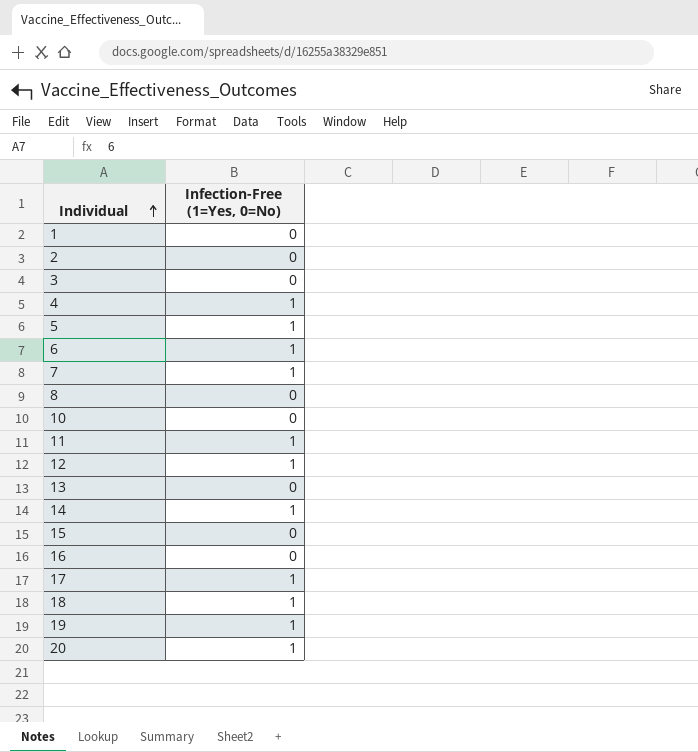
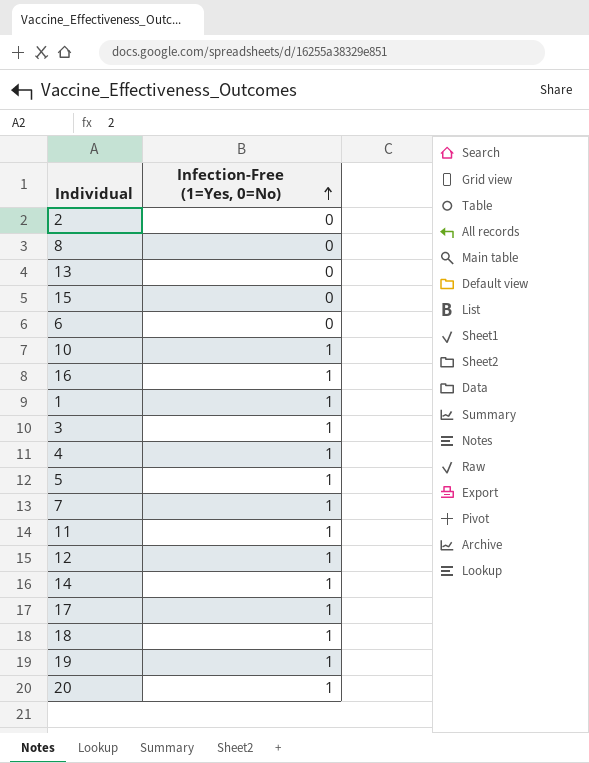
row order: Individual ascending -> Infection-Free (1=Yes, 0=No) ascending
6 | Infection-Free (1=Yes, 0=No): 1 -> 0
10 | Infection-Free (1=Yes, 0=No): 0 -> 1
16 | Infection-Free (1=Yes, 0=No): 0 -> 1
1 | Infection-Free (1=Yes, 0=No): 0 -> 1
3 | Infection-Free (1=Yes, 0=No): 0 -> 1

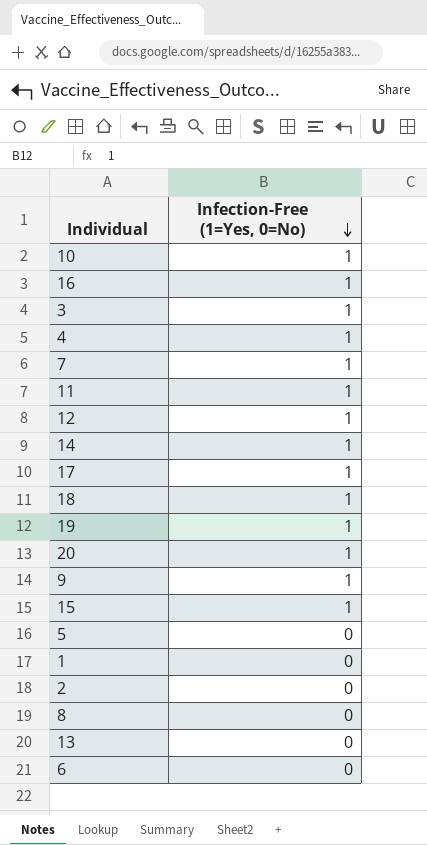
row order: Infection-Free (1=Yes, 0=No) ascending -> Infection-Free (1=Yes, 0=No) descending
row 9: none -> 1
15 | Infection-Free (1=Yes, 0=No): 0 -> 1
5 | Infection-Free (1=Yes, 0=No): 1 -> 0
1 | Infection-Free (1=Yes, 0=No): 1 -> 0

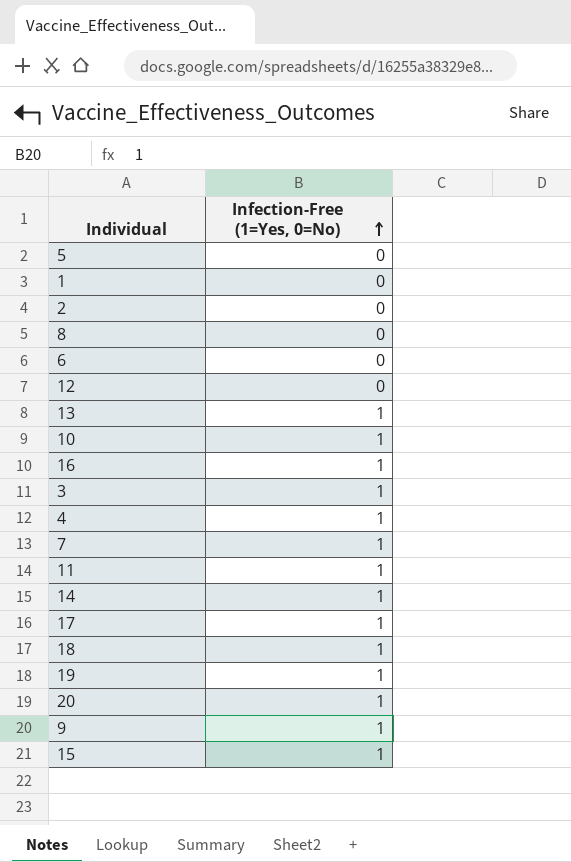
row order: Infection-Free (1=Yes, 0=No) descending -> Infection-Free (1=Yes, 0=No) ascending
12 | Infection-Free (1=Yes, 0=No): 1 -> 0
13 | Infection-Free (1=Yes, 0=No): 0 -> 1

